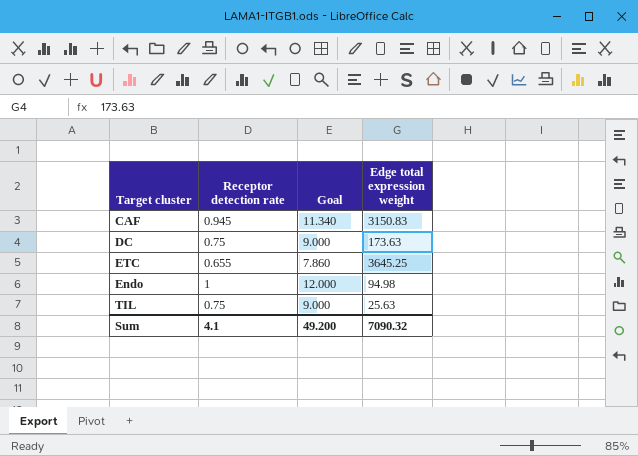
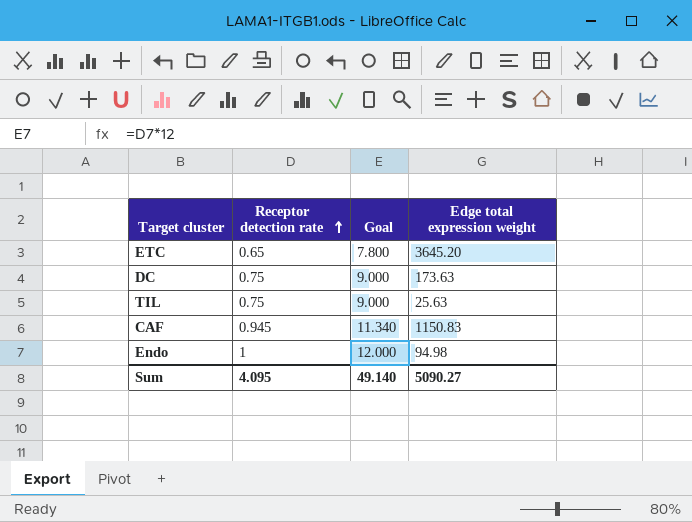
row order: none -> Receptor detection rate ascending
ETC | Receptor detection rate: 0.655 -> 0.65
ETC | Goal: 7.860 -> 7.800
ETC | Edge total expression weight: 3645.25 -> 3645.20
CAF | Edge total expression weight: 3150.83 -> 1150.83
Sum | Receptor detection rate: 4.1 -> 4.095
Sum | Goal: 49.200 -> 49.140
Sum | Edge total expression weight: 7090.32 -> 5090.27

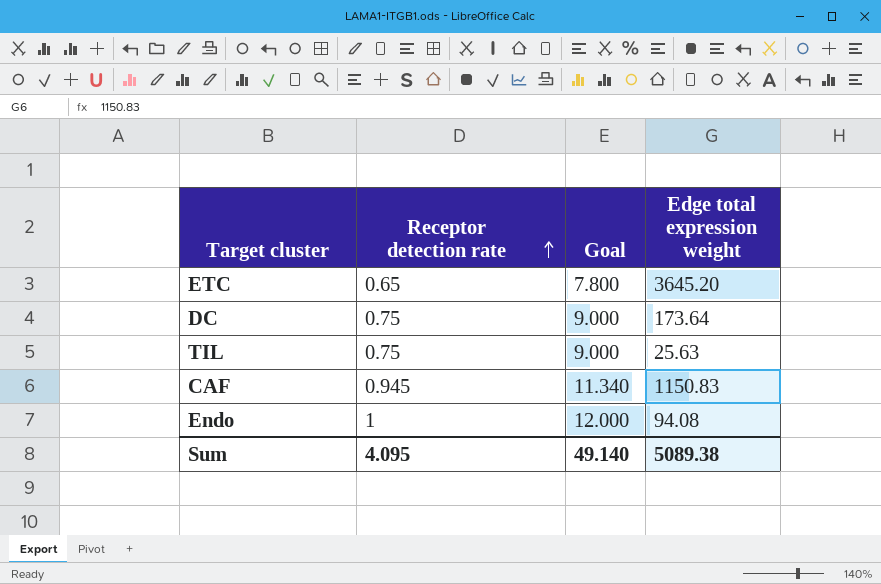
DC | Edge total expression weight: 173.63 -> 173.64
Endo | Edge total expression weight: 94.98 -> 94.08
Sum | Edge total expression weight: 5090.27 -> 5089.38

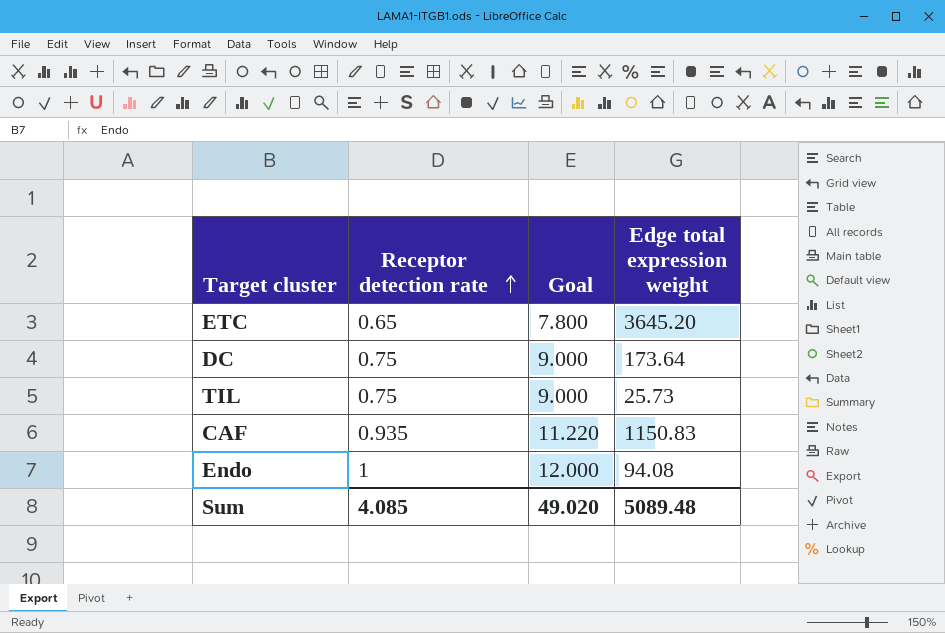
TIL | Edge total expression weight: 25.63 -> 25.73
CAF | Receptor detection rate: 0.945 -> 0.935
CAF | Goal: 11.340 -> 11.220
Sum | Receptor detection rate: 4.095 -> 4.085
Sum | Goal: 49.140 -> 49.020
Sum | Edge total expression weight: 5089.38 -> 5089.48

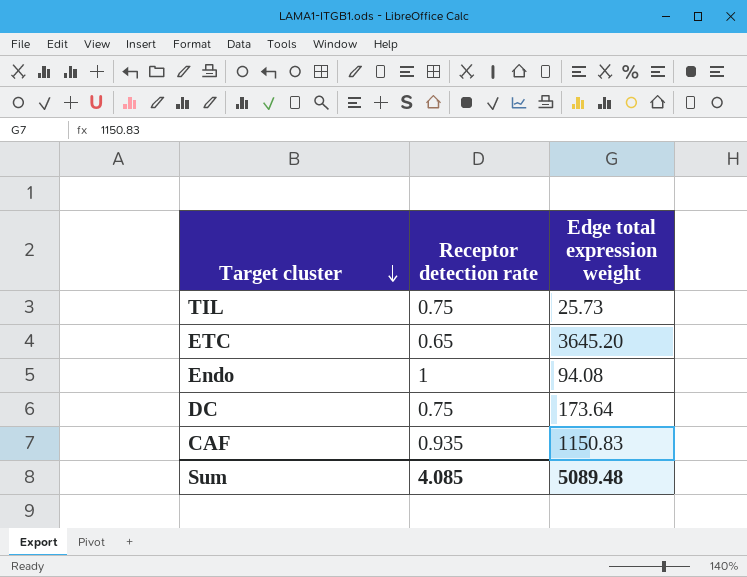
row order: Receptor detection rate ascending -> Target cluster descending
column Goal | formula: [Receptor detection rate] * 12 -> none

